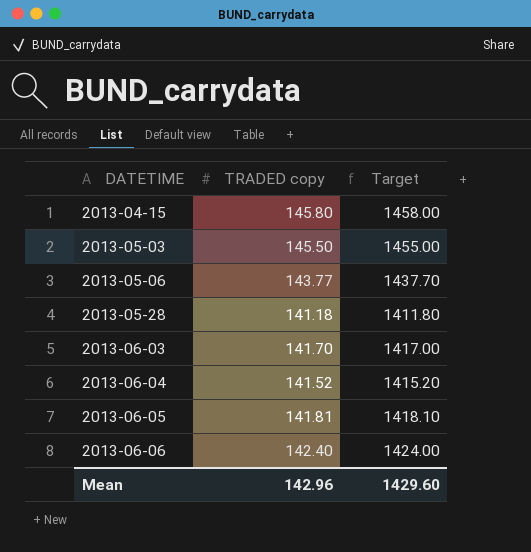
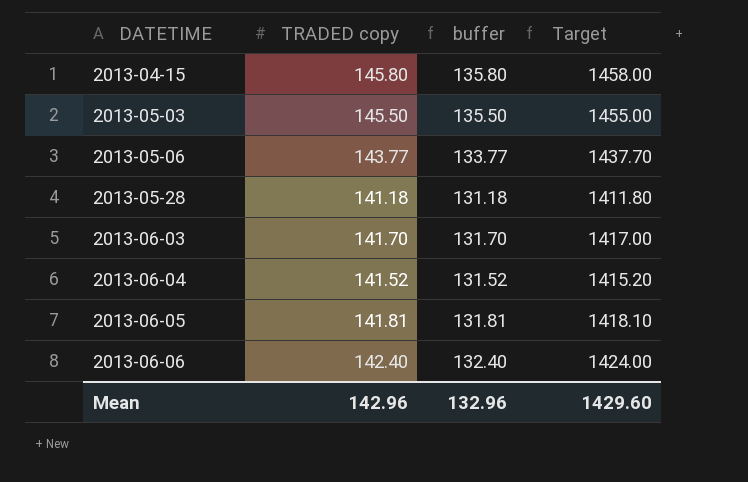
column buffer | formula: none -> [TRADED copy] - 10

